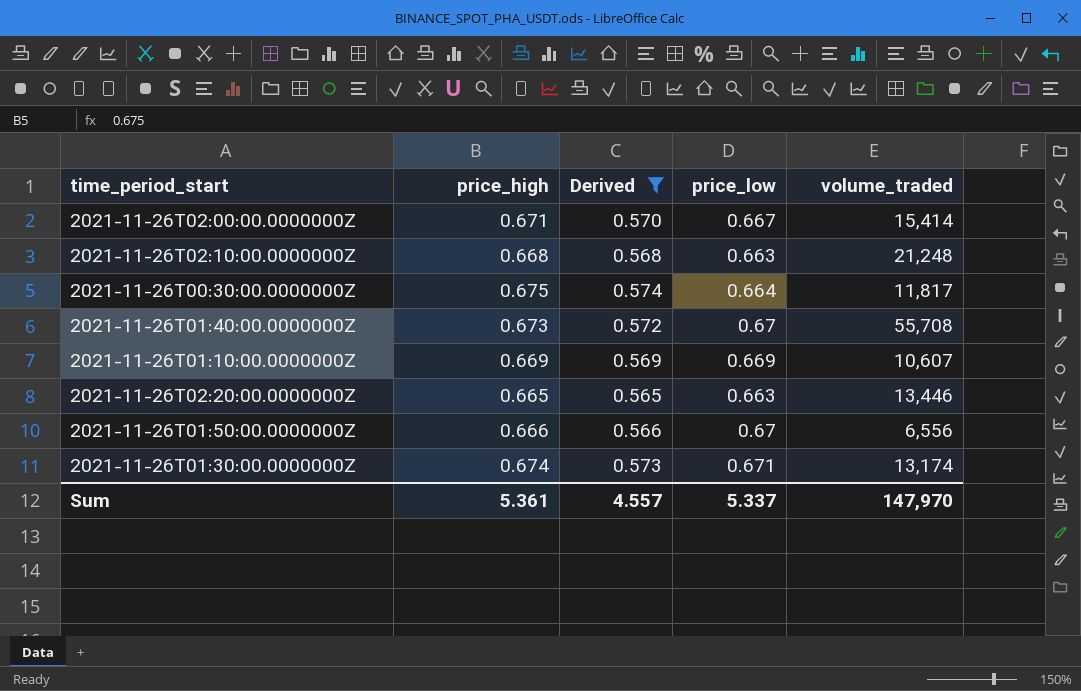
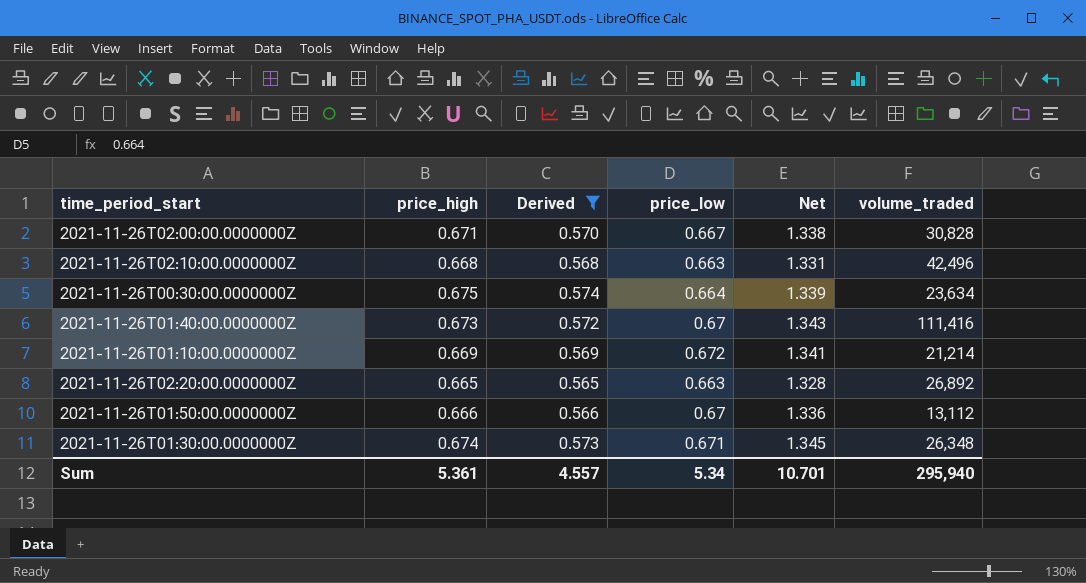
column Net | formula: none -> [price_high] + [price_low]
2021-11-26T02:00:00.0000000Z | volume_traded: 15,414 -> 30,828
2021-11-26T02:10:00.0000000Z | volume_traded: 21,248 -> 42,496
2021-11-26T00:30:00.0000000Z | volume_traded: 11,817 -> 23,634
2021-11-26T01:40:00.0000000Z | volume_traded: 55,708 -> 111,416
2021-11-26T01:10:00.0000000Z | price_low: 0.669 -> 0.672
2021-11-26T01:10:00.0000000Z | volume_traded: 10,607 -> 21,214
2021-11-26T02:20:00.0000000Z | volume_traded: 13,446 -> 26,892
2021-11-26T01:50:00.0000000Z | volume_traded: 6,556 -> 13,112
2021-11-26T01:30:00.0000000Z | volume_traded: 13,174 -> 26,348
Sum | price_low: 5.337 -> 5.34
Sum | volume_traded: 147,970 -> 295,940

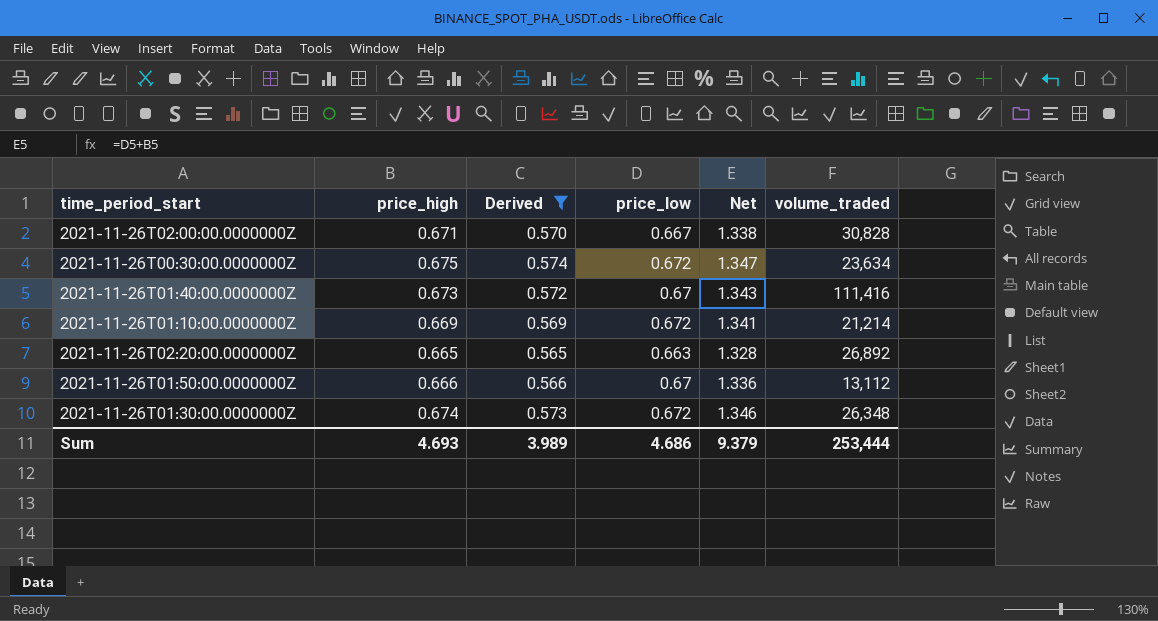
row 2021-11-26T02:10:00.0000000Z: 0.668 | 0.568 | 0.663 | 1.331 | 42,496 -> none
2021-11-26T00:30:00.0000000Z | price_low: 0.664 -> 0.672
2021-11-26T00:30:00.0000000Z | Net: 1.339 -> 1.347
2021-11-26T01:30:00.0000000Z | price_low: 0.671 -> 0.672
2021-11-26T01:30:00.0000000Z | Net: 1.345 -> 1.346
Sum | price_high: 5.361 -> 4.693
Sum | Derived: 4.557 -> 3.989
Sum | price_low: 5.34 -> 4.686
Sum | Net: 10.701 -> 9.379
Sum | volume_traded: 295,940 -> 253,444

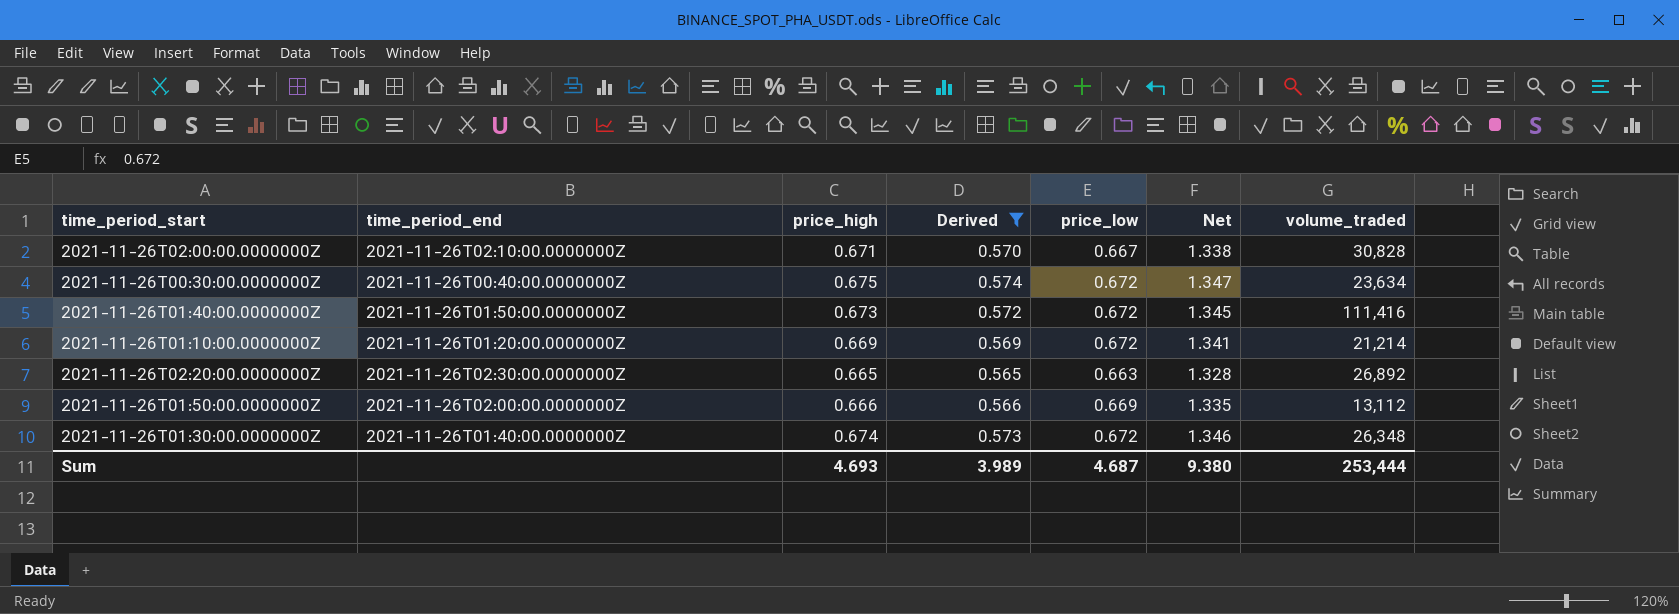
column time_period_end | position: none -> 2
2021-11-26T01:40:00.0000000Z | price_low: 0.67 -> 0.672
2021-11-26T01:40:00.0000000Z | Net: 1.343 -> 1.345
2021-11-26T01:50:00.0000000Z | price_low: 0.67 -> 0.669
2021-11-26T01:50:00.0000000Z | Net: 1.336 -> 1.335
Sum | price_low: 4.686 -> 4.687
Sum | Net: 9.379 -> 9.380

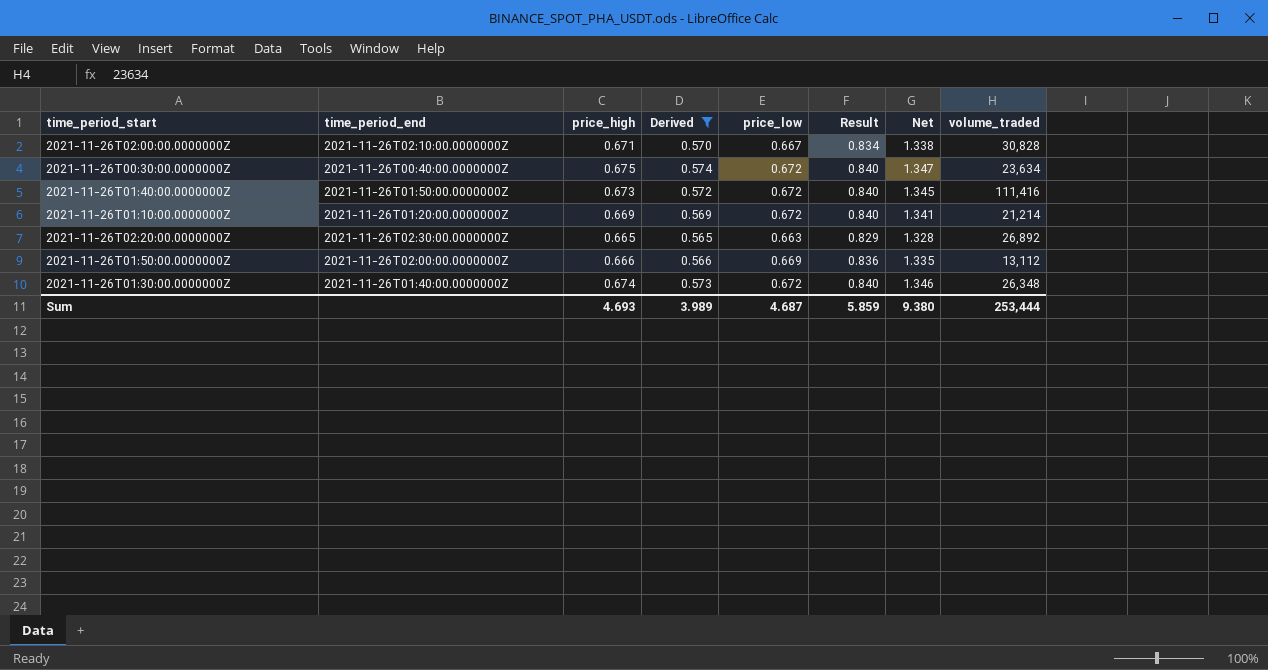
column Result | formula: none -> [price_low] * 1.25

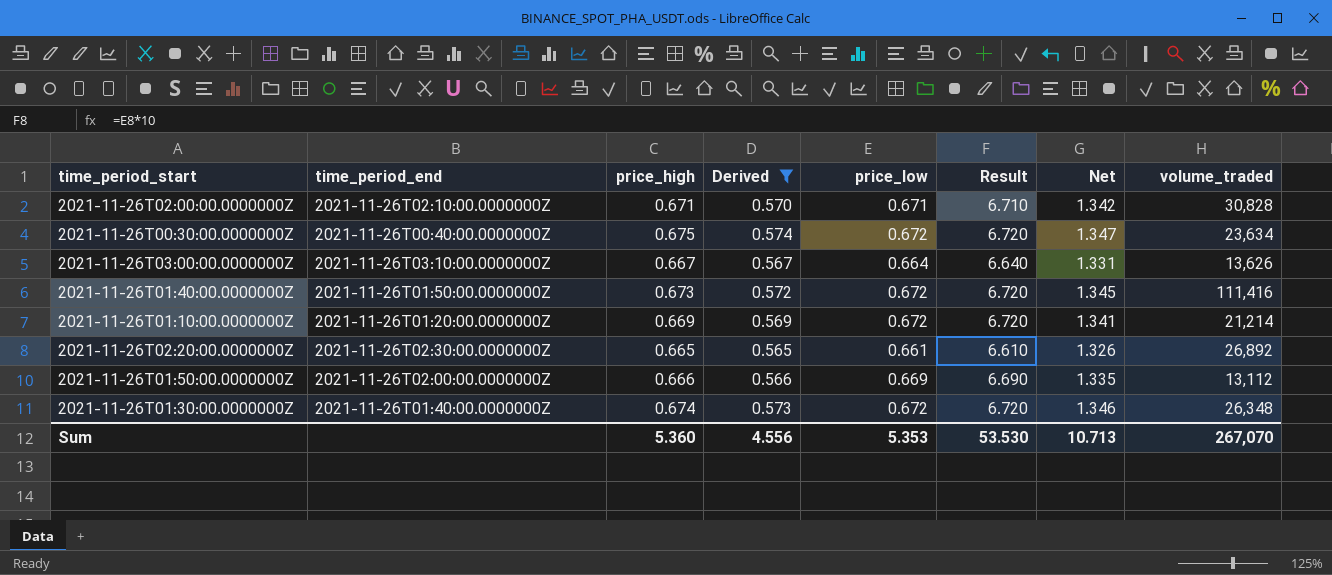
column Result | formula: [price_low] * 1.25 -> [price_low] * 10
2021-11-26T02:00:00.0000000Z | price_low: 0.667 -> 0.671
2021-11-26T02:00:00.0000000Z | Net: 1.338 -> 1.342
row 2021-11-26T03:00:00.0000000Z: none -> 2021-11-26T03:10:00.0000000Z | 0.667 | 0.567 | 0.664 | 6.640 | 1.331 | 13,626
2021-11-26T02:20:00.0000000Z | price_low: 0.663 -> 0.661
2021-11-26T02:20:00.0000000Z | Net: 1.328 -> 1.326
Sum | price_high: 4.693 -> 5.360
Sum | Derived: 3.989 -> 4.556
Sum | price_low: 4.687 -> 5.353
Sum | Result: 5.859 -> 53.530
Sum | Net: 9.380 -> 10.713
Sum | volume_traded: 253,444 -> 267,070

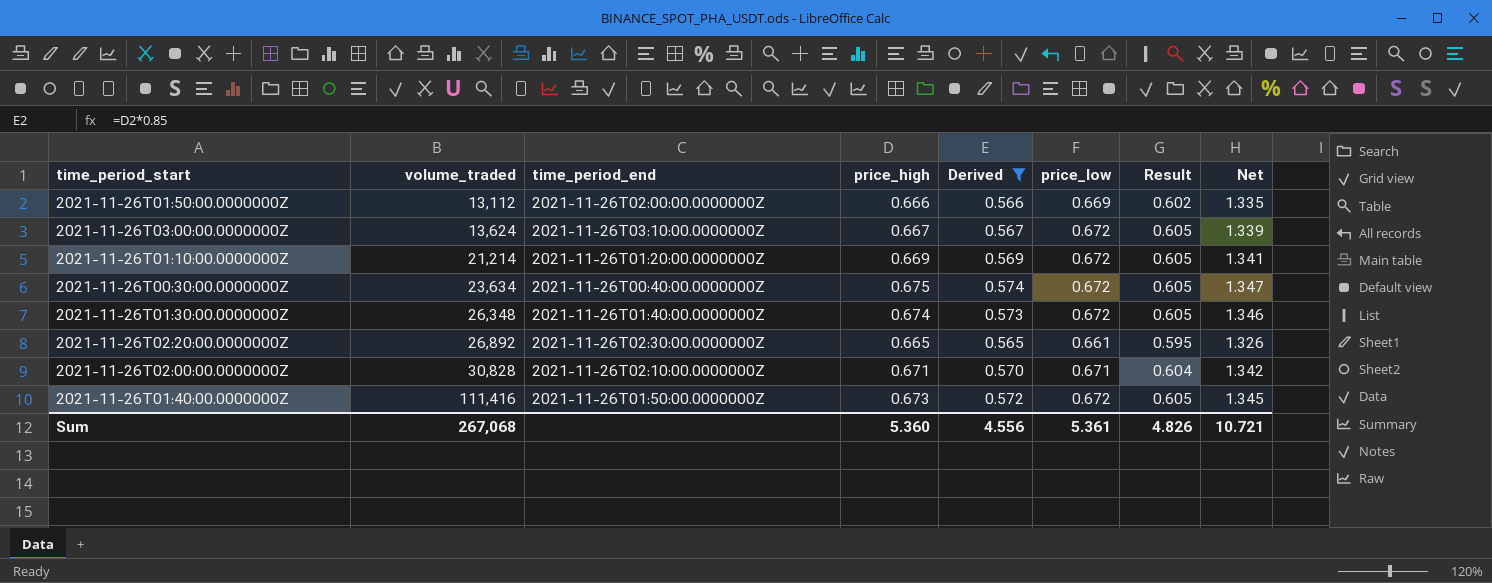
row order: none -> volume_traded ascending
column volume_traded | position: 8 -> 2
column Result | formula: [price_low] * 10 -> [price_low] * 0.9
2021-11-26T03:00:00.0000000Z | volume_traded: 13,626 -> 13,624
2021-11-26T03:00:00.0000000Z | price_low: 0.664 -> 0.672
2021-11-26T03:00:00.0000000Z | Net: 1.331 -> 1.339
Sum | volume_traded: 267,070 -> 267,068
Sum | price_low: 5.353 -> 5.361
Sum | Result: 53.530 -> 4.826
Sum | Net: 10.713 -> 10.721

